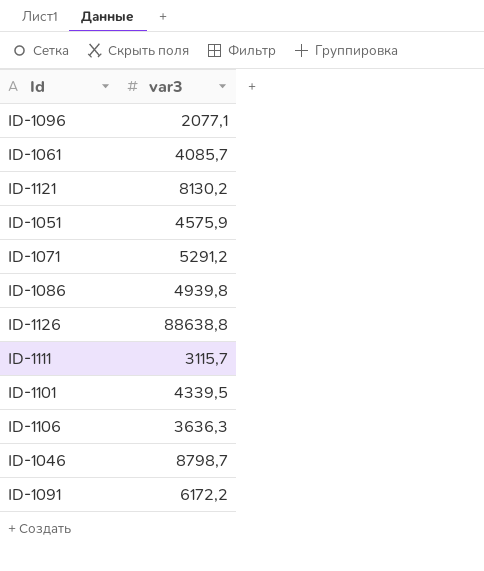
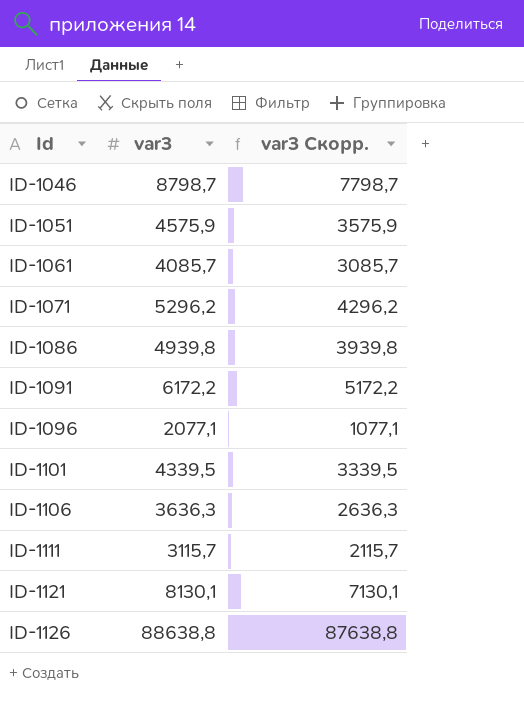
row order: none -> Id ascending
column var3 Скорр. | formula: none -> [var3] - 1000
ID-1071 | var3: 5291,2 -> 5296,2
ID-1121 | var3: 8130,2 -> 8130,1

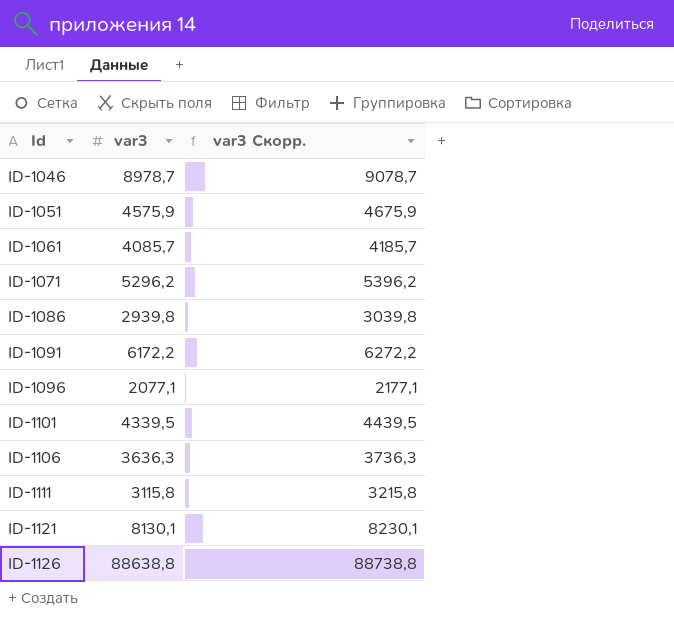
column var3 Скорр. | formula: [var3] - 1000 -> [var3] + 100
ID-1046 | var3: 8798,7 -> 8978,7
ID-1086 | var3: 4939,8 -> 2939,8
ID-1111 | var3: 3115,7 -> 3115,8

